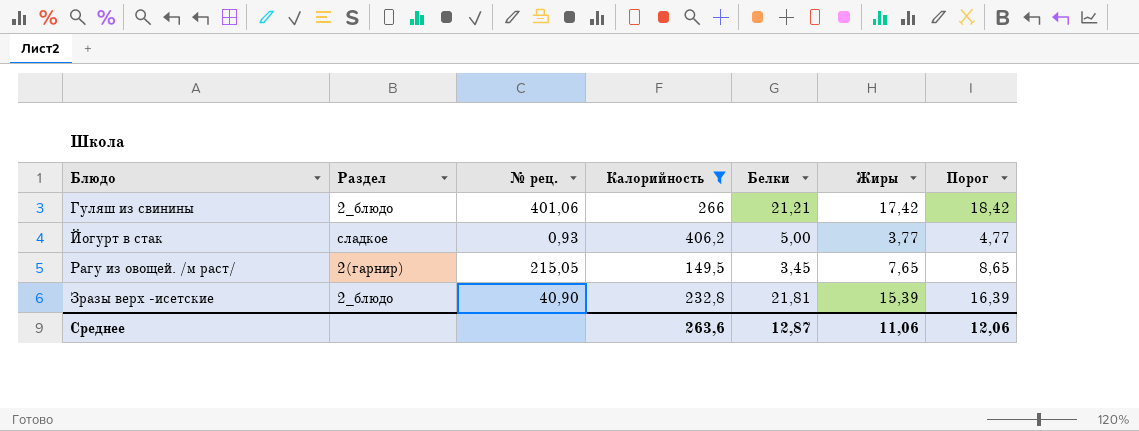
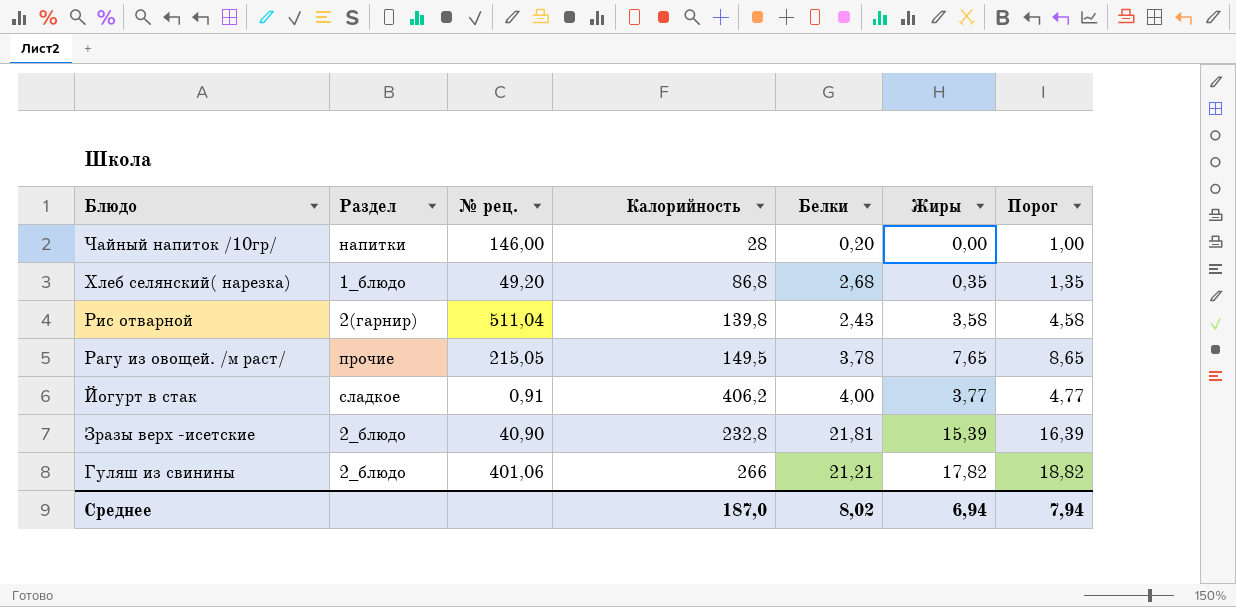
filter: Калорийность >= 149,5 -> none
row order: none -> Блюдо descending
Рагу из овощей. /м раст/ | Раздел: 2(гарнир) -> прочие
Рагу из овощей. /м раст/ | Белки: 3,45 -> 3,78
Йогурт в стак | № рец.: 0,93 -> 0,91
Йогурт в стак | Белки: 5,00 -> 4,00
Гуляш из свинины | Жиры: 17,42 -> 17,82
Гуляш из свинины | Порог: 18,42 -> 18,82
Среднее | Калорийность: 263,6 -> 187,0
Среднее | Белки: 12,87 -> 8,02
Среднее | Жиры: 11,06 -> 6,94
Среднее | Порог: 12,06 -> 7,94

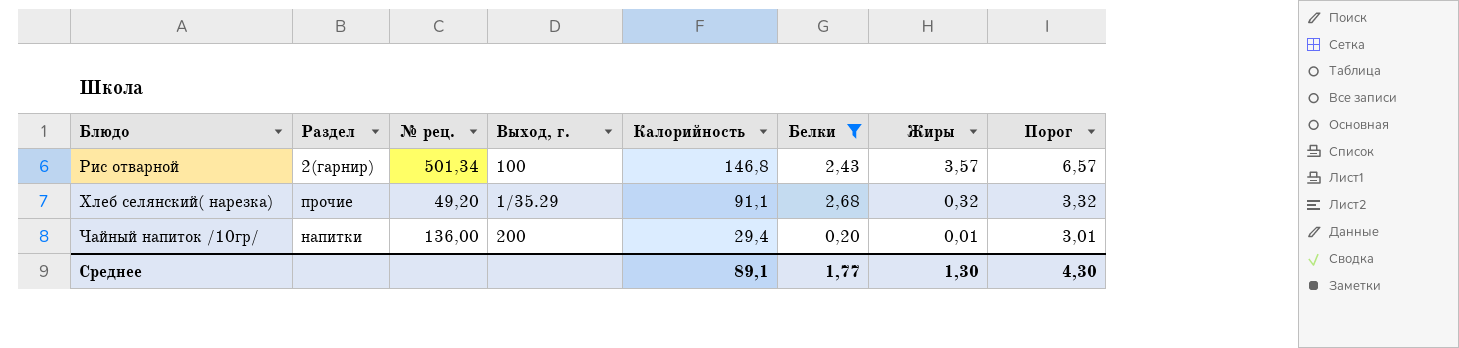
filter: none -> Белки <= 2,68
row order: Блюдо descending -> Блюдо ascending
column Выход, г. | position: none -> 4
column Порог | formula: [Жиры] + 1 -> [Жиры] + 3
Рис отварной | № рец.: 511,04 -> 501,34
Рис отварной | Калорийность: 139,8 -> 146,8
Рис отварной | Жиры: 3,58 -> 3,57
Хлеб селянский( нарезка) | Раздел: 1_блюдо -> прочие
Хлеб селянский( нарезка) | Калорийность: 86,8 -> 91,1
Хлеб селянский( нарезка) | Жиры: 0,35 -> 0,32
Чайный напиток /10гр/ | № рец.: 146,00 -> 136,00
Чайный напиток /10гр/ | Калорийность: 28 -> 29,4
Чайный напиток /10гр/ | Жиры: 0,00 -> 0,01
Среднее | Калорийность: 187,0 -> 89,1
Среднее | Белки: 8,02 -> 1,77
Среднее | Жиры: 6,94 -> 1,30
Среднее | Порог: 7,94 -> 4,30

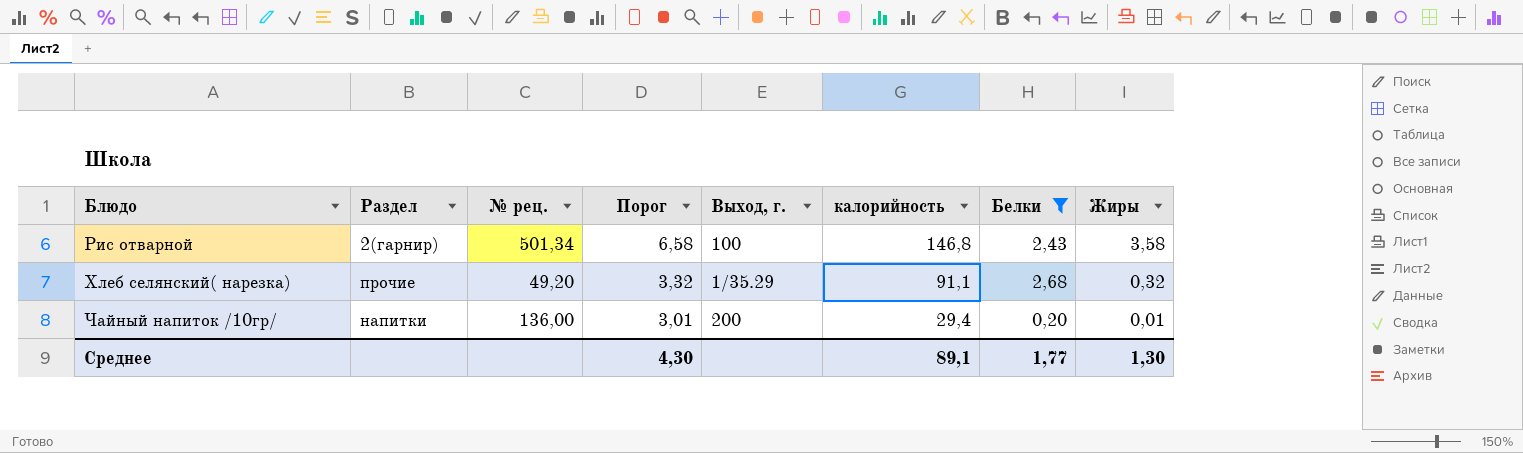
column Порог | position: 8 -> 4
column name: Калорийность -> калорийность
Рис отварной | Порог: 6,57 -> 6,58
Рис отварной | Жиры: 3,57 -> 3,58

